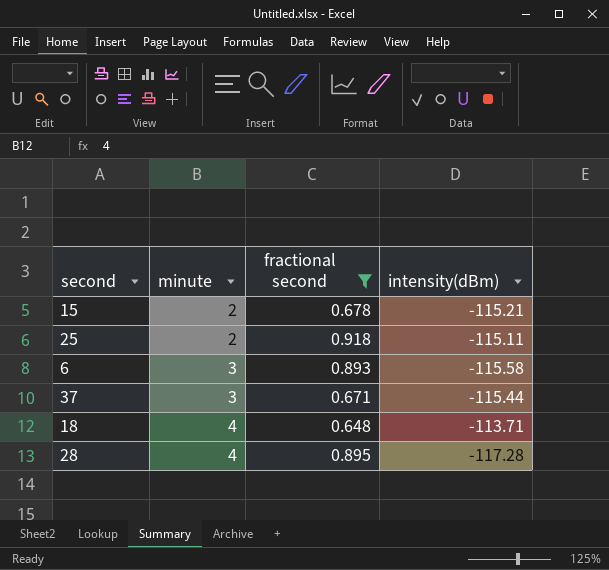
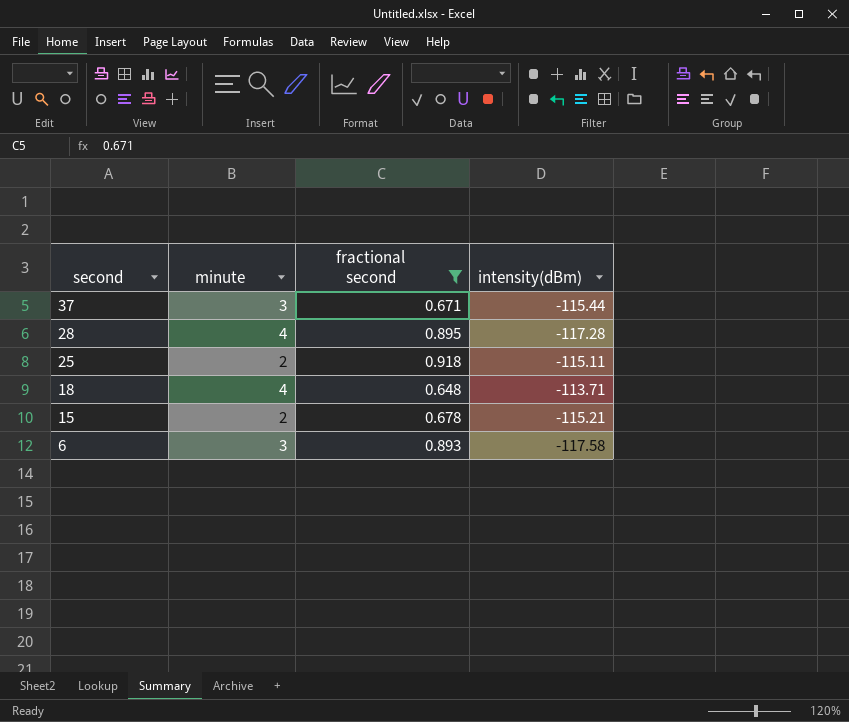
row order: minute ascending -> second descending
6 | intensity(dBm): -115.58 -> -117.58

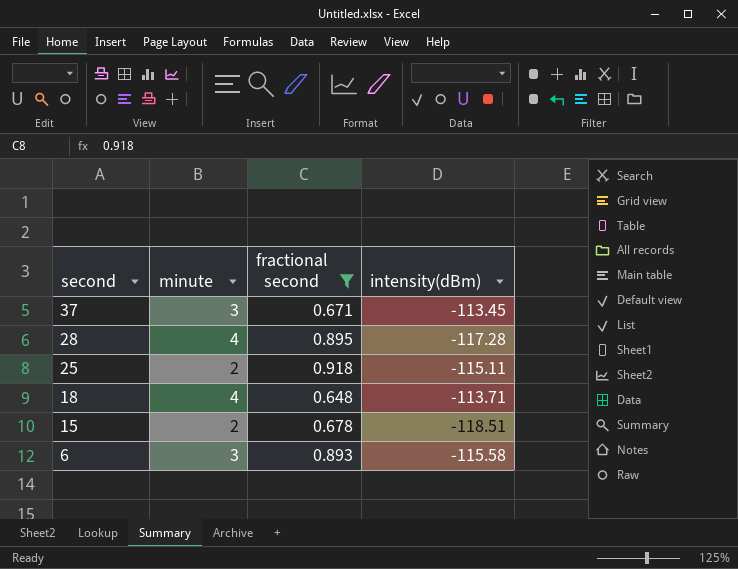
37 | intensity(dBm): -115.44 -> -113.45
15 | intensity(dBm): -115.21 -> -118.51
6 | intensity(dBm): -117.58 -> -115.58

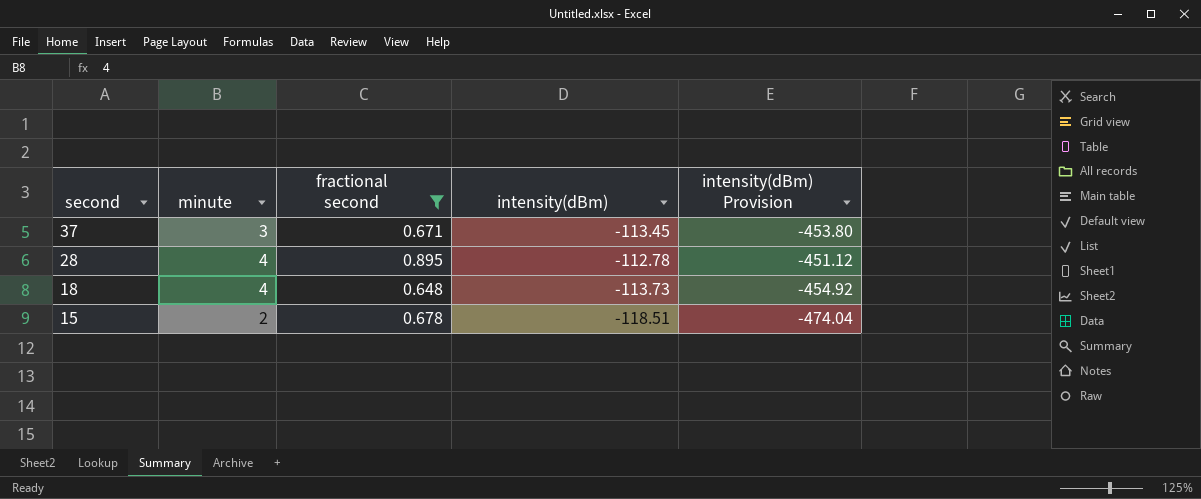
column intensity(dBm) Provision | formula: none -> [intensity(dBm)] * 4
row 25: 2 | 0.918 | -115.11 -> none
row 6: 3 | 0.893 | -115.58 -> none
28 | intensity(dBm): -117.28 -> -112.78
18 | intensity(dBm): -113.71 -> -113.73

